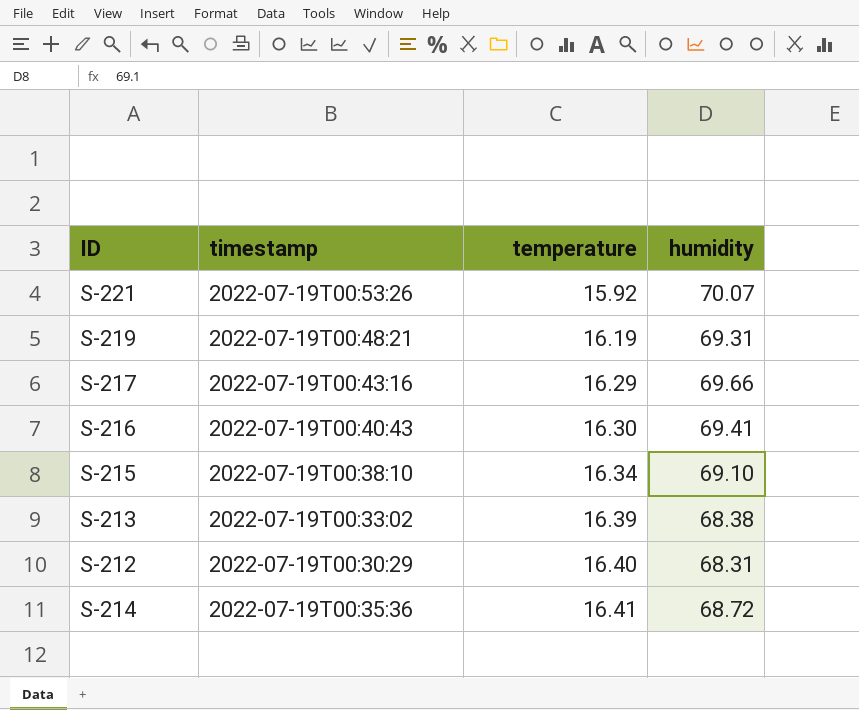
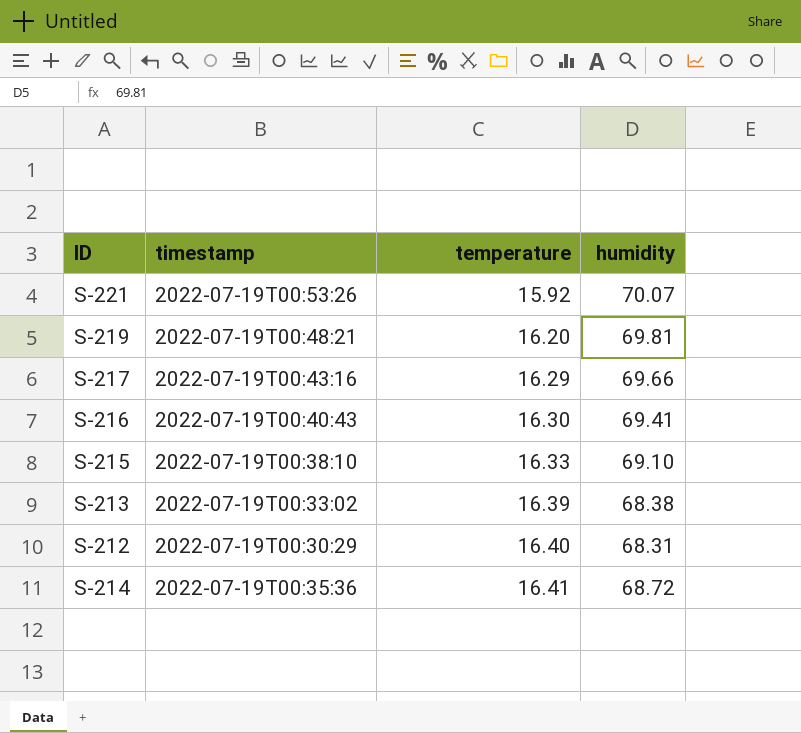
S-219 | temperature: 16.19 -> 16.20
S-219 | humidity: 69.31 -> 69.81
S-215 | temperature: 16.34 -> 16.33

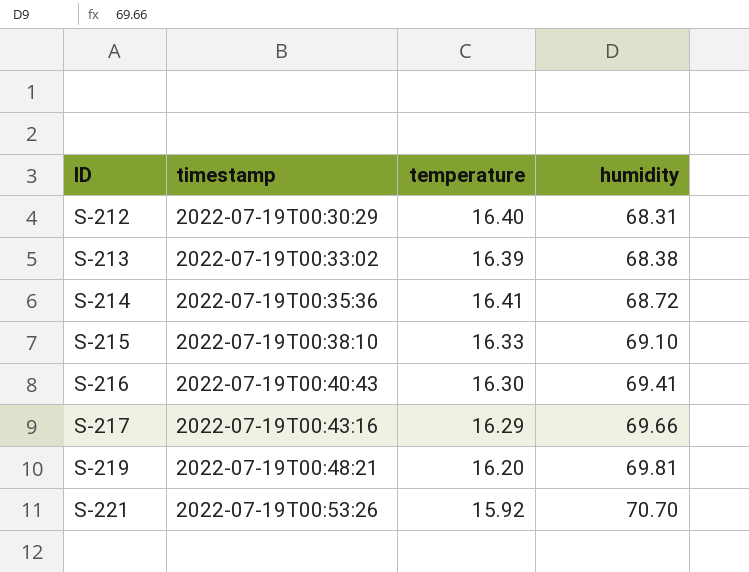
row order: temperature ascending -> ID ascending
S-221 | humidity: 70.07 -> 70.70

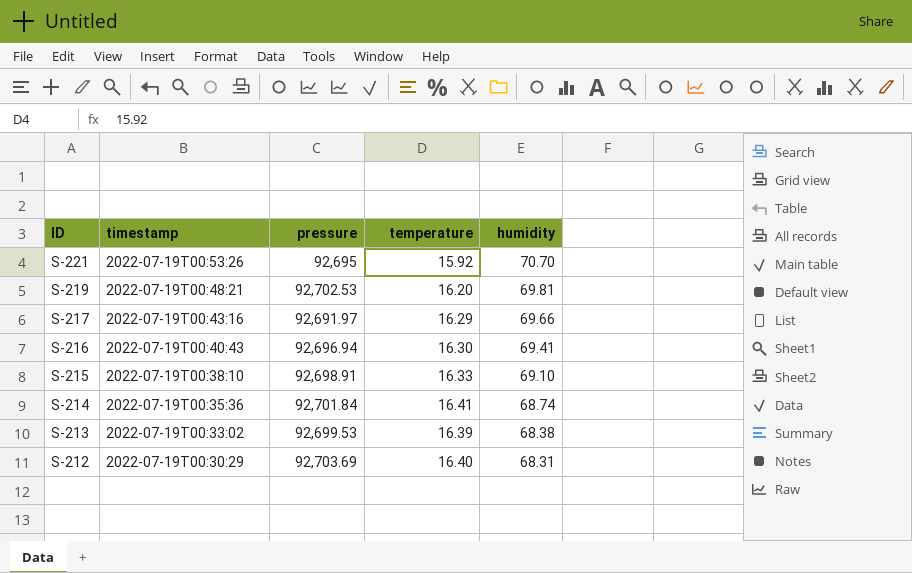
row order: ID ascending -> ID descending
column pressure | position: none -> 3
S-214 | humidity: 68.72 -> 68.74

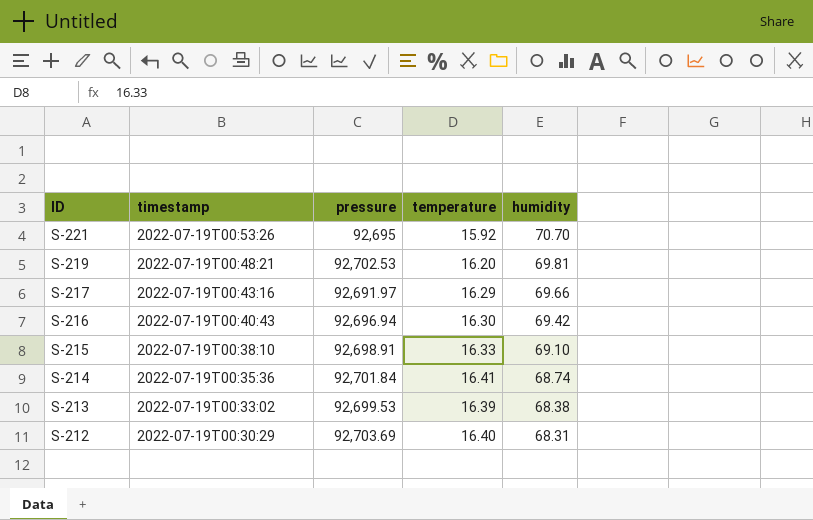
S-216 | humidity: 69.41 -> 69.42

